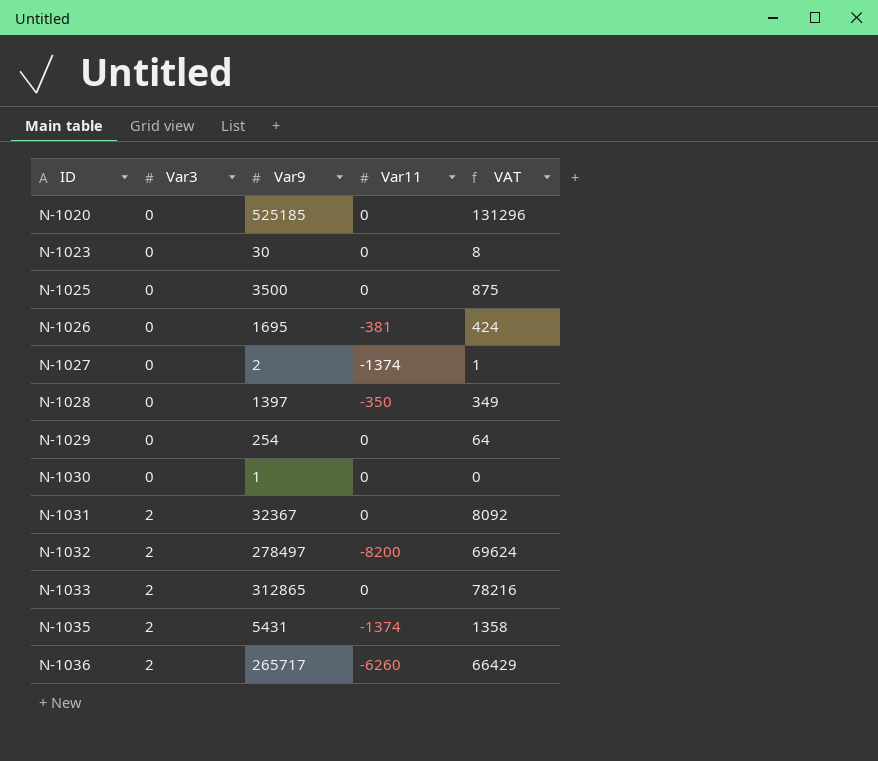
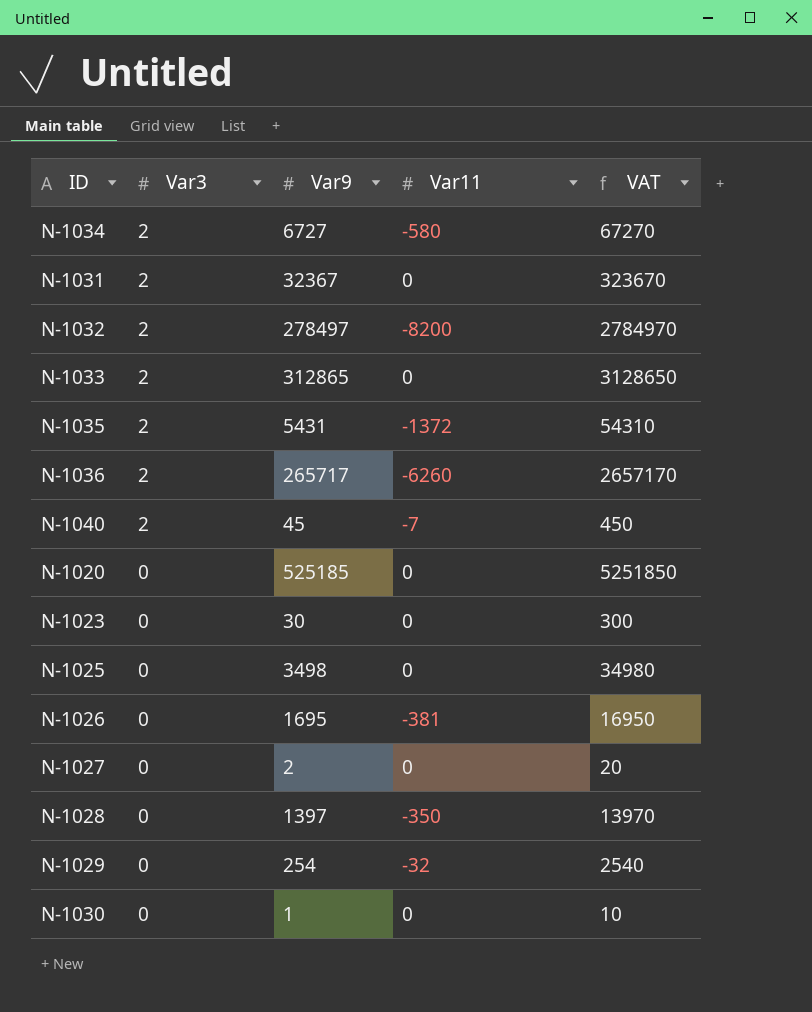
row order: ID ascending -> Var3 descending
column VAT | formula: [Var9] * 0.25 -> [Var9] * 10
row N-1034: none -> 2 | 6727 | -580 | 67270
N-1035 | Var11: -1374 -> -1372
row N-1040: none -> 2 | 45 | -7 | 450
N-1025 | Var9: 3500 -> 3498
N-1027 | Var11: -1374 -> 0
N-1029 | Var11: 0 -> -32

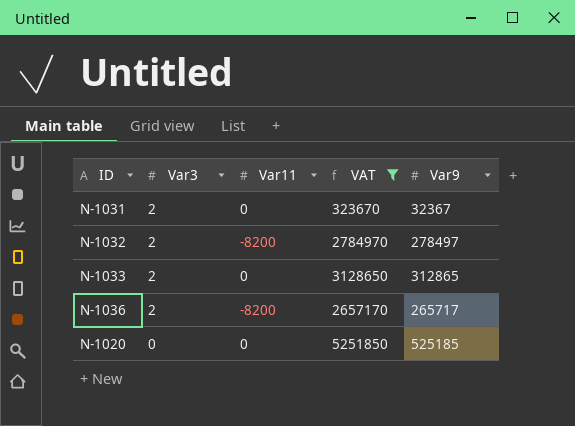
filter: none -> VAT >= 323670
column Var9 | position: 3 -> 5
N-1036 | Var11: -6260 -> -8200

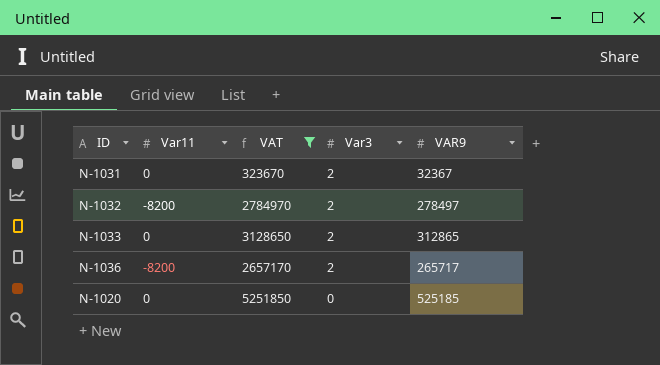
column Var3 | position: 2 -> 4
column name: Var9 -> VAR9

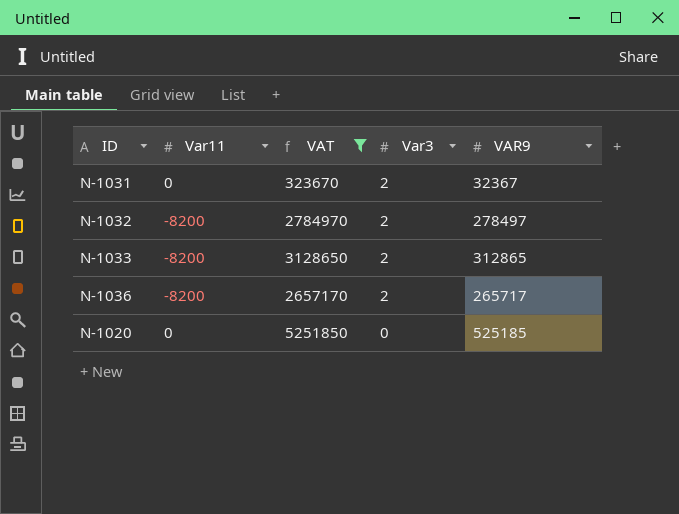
N-1033 | Var11: 0 -> -8200

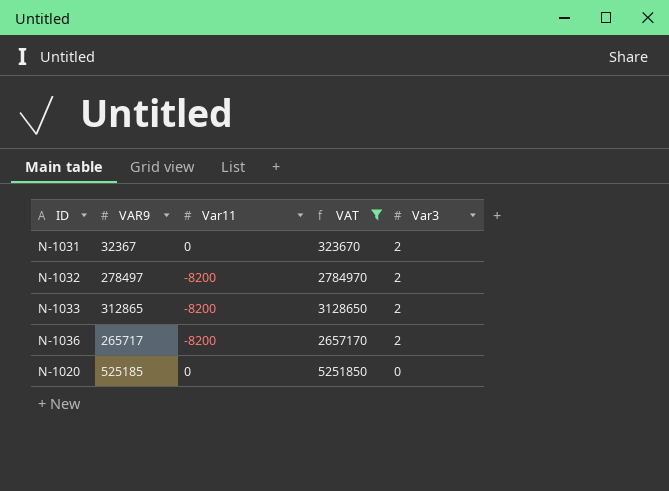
column VAR9 | position: 5 -> 2

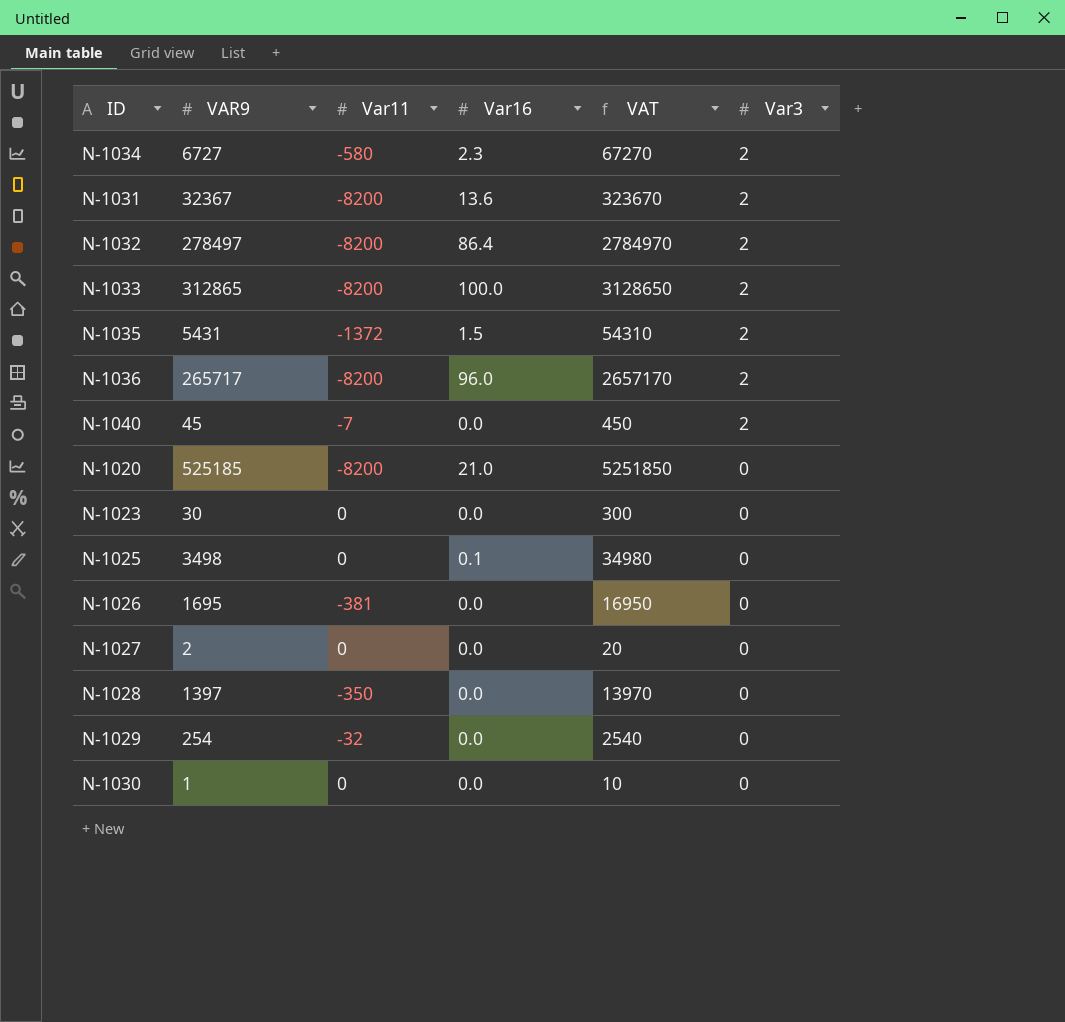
filter: VAT >= 323670 -> none
column Var16 | position: none -> 4
N-1031 | Var11: 0 -> -8200
N-1020 | Var11: 0 -> -8200

